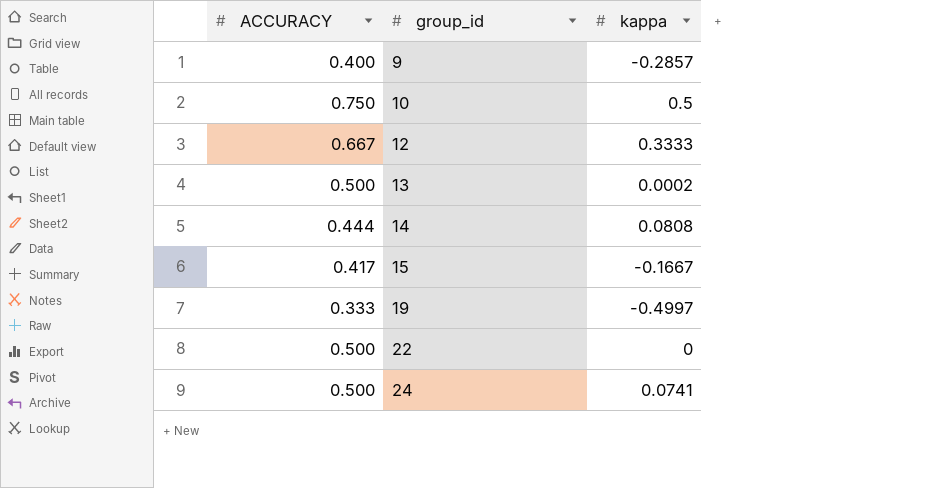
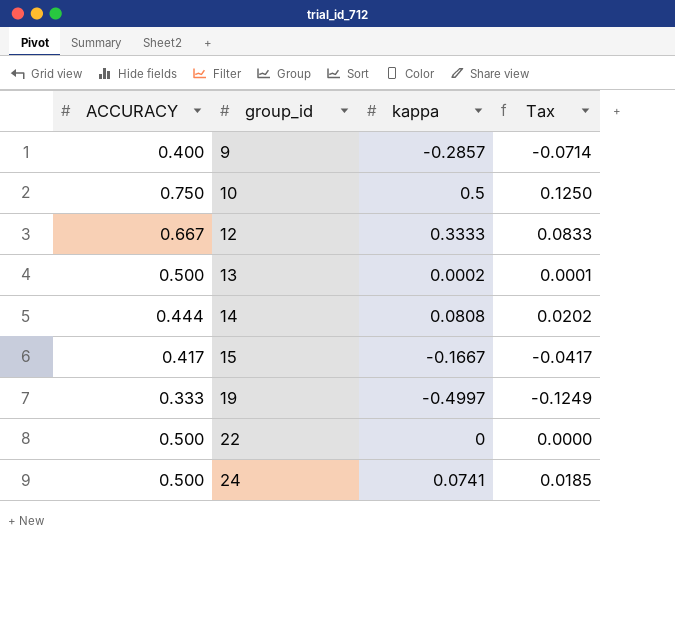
column Tax | formula: none -> [kappa] * 0.25

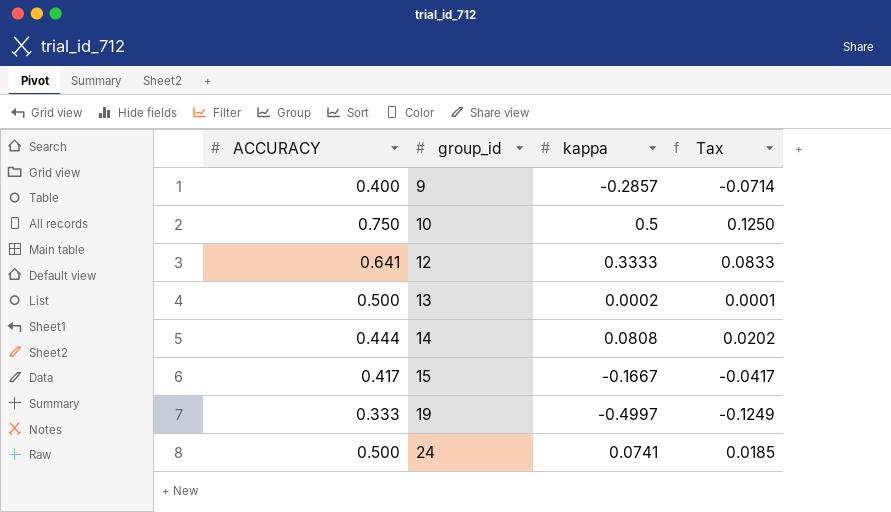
row 22: 0.500 | 0 | 0.0000 -> none
12 | ACCURACY: 0.667 -> 0.641

